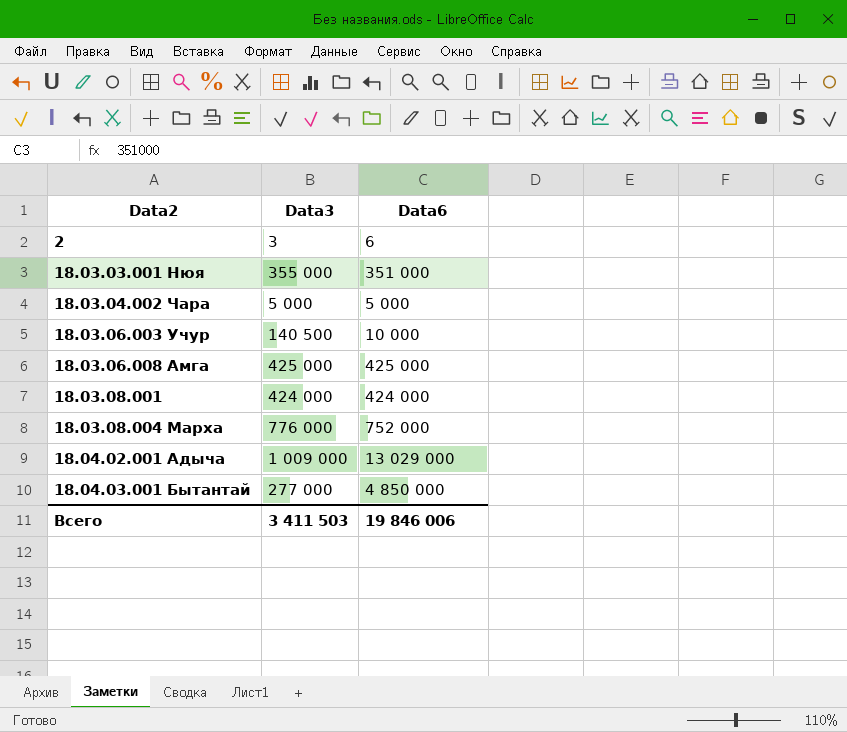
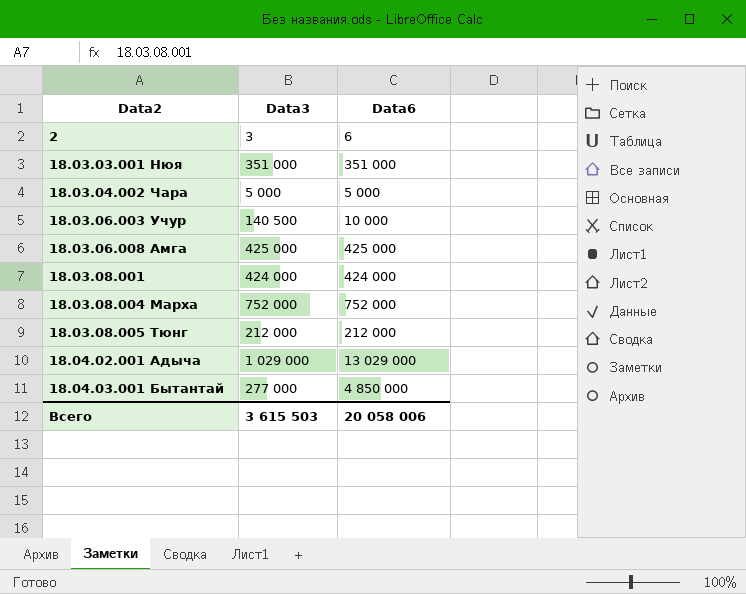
18.03.03.001 Нюя | Data3: 355 000 -> 351 000
18.03.08.004 Марха | Data3: 776 000 -> 752 000
row 18.03.08.005 Тюнг: none -> 212 000 | 212 000
18.04.02.001 Адыча | Data3: 1 009 000 -> 1 029 000
Всего | Data3: 3 411 503 -> 3 615 503
Всего | Data6: 19 846 006 -> 20 058 006

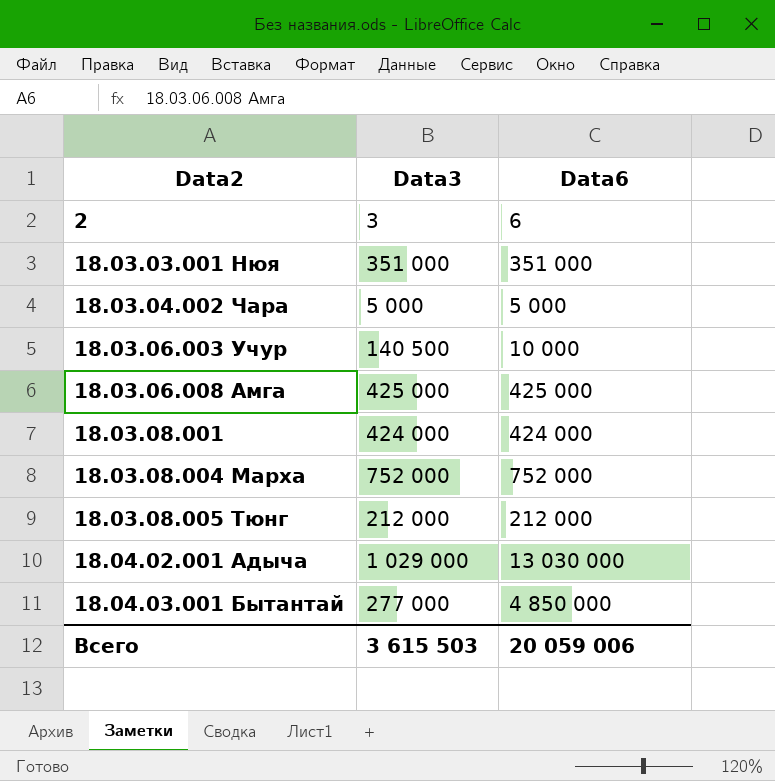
18.04.02.001 Адыча | Data6: 13 029 000 -> 13 030 000
Всего | Data6: 20 058 006 -> 20 059 006

